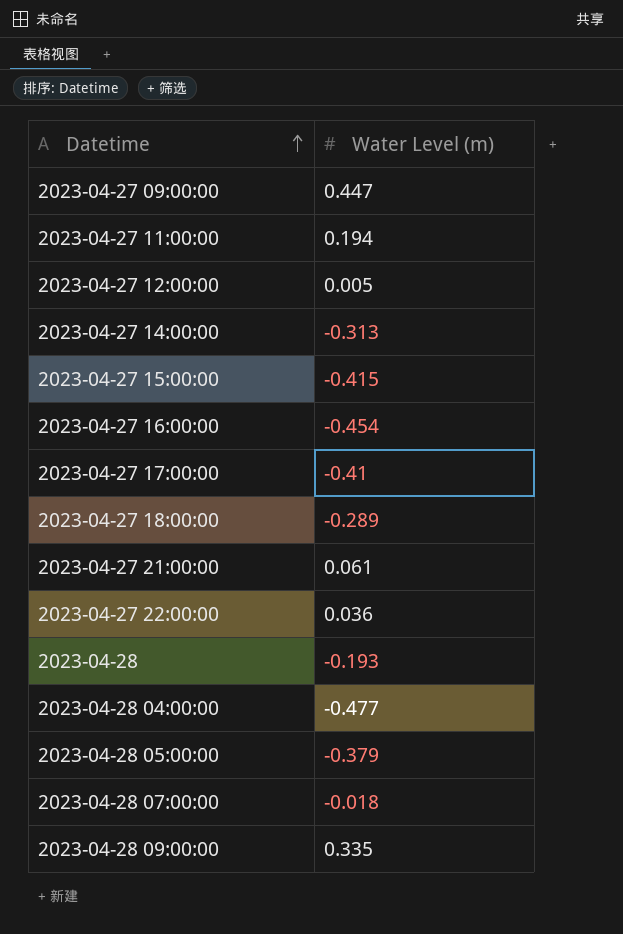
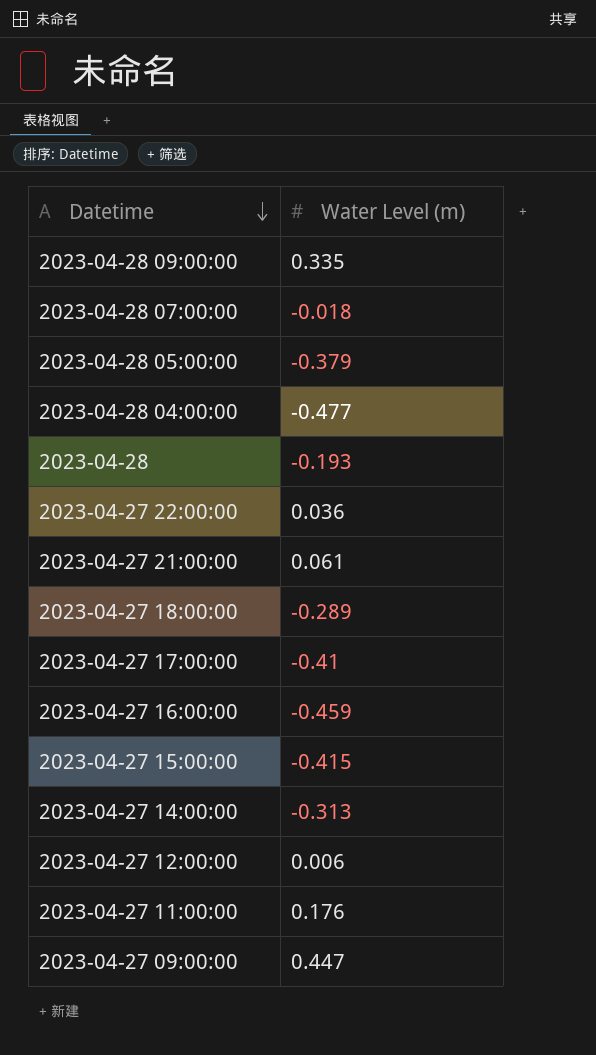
row order: Datetime ascending -> Datetime descending
2023-04-27 16:00:00 | Water Level (m): -0.454 -> -0.459
2023-04-27 12:00:00 | Water Level (m): 0.005 -> 0.006
2023-04-27 11:00:00 | Water Level (m): 0.194 -> 0.176

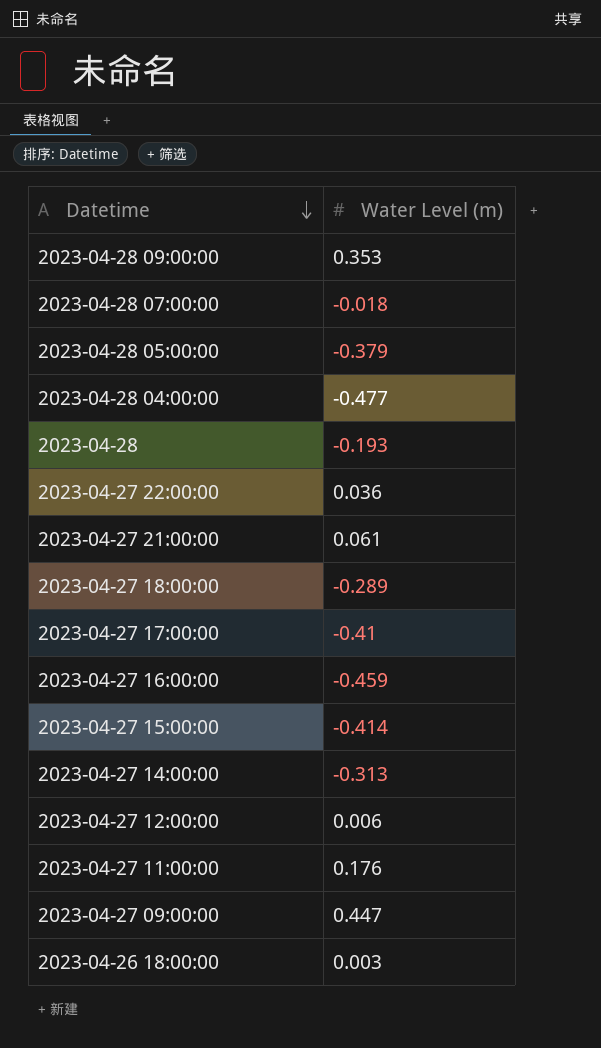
2023-04-28 09:00:00 | Water Level (m): 0.335 -> 0.353
2023-04-27 15:00:00 | Water Level (m): -0.415 -> -0.414
row 2023-04-26 18:00:00: none -> 0.003

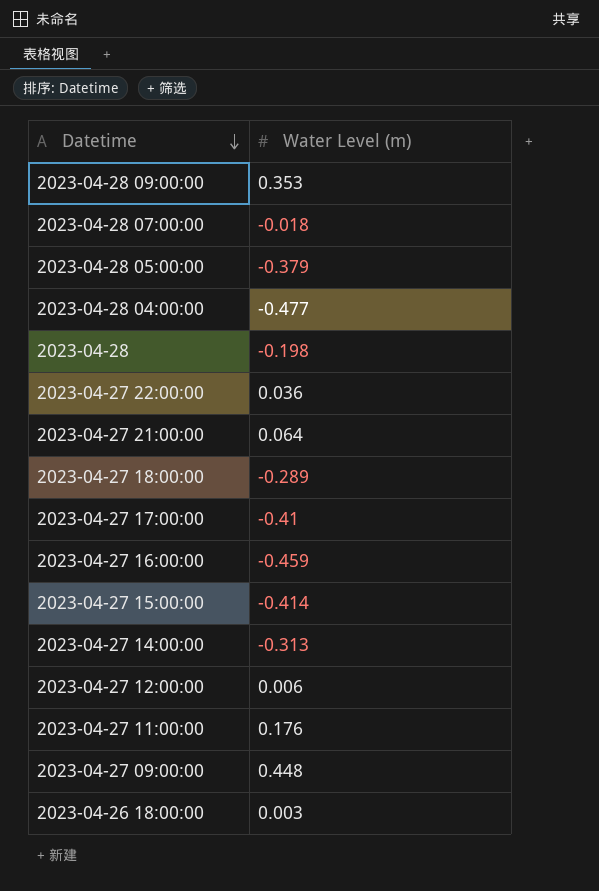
2023-04-28 | Water Level (m): -0.193 -> -0.198
2023-04-27 21:00:00 | Water Level (m): 0.061 -> 0.064
2023-04-27 09:00:00 | Water Level (m): 0.447 -> 0.448

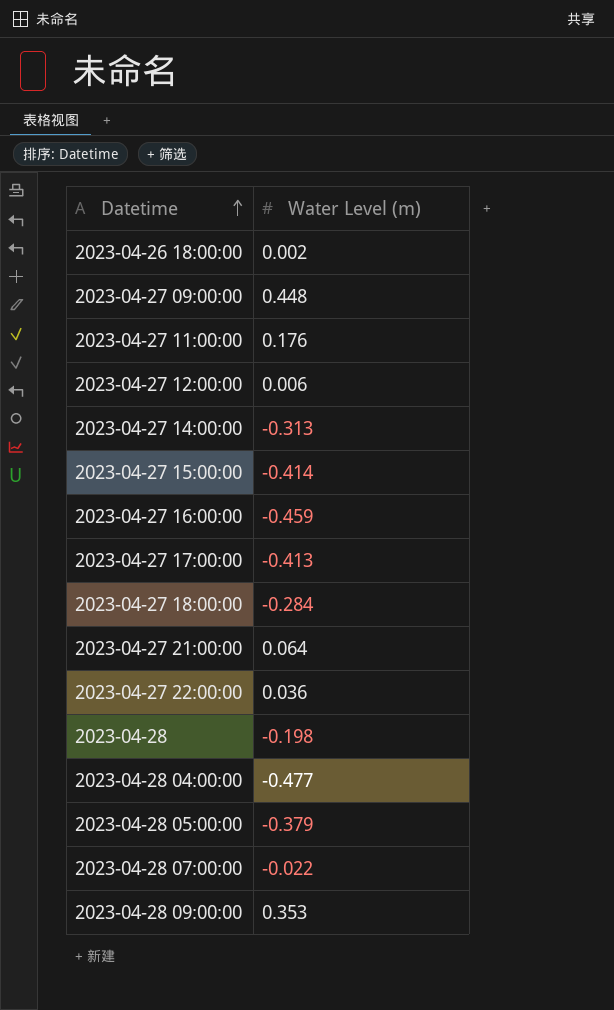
row order: Datetime descending -> Datetime ascending
2023-04-26 18:00:00 | Water Level (m): 0.003 -> 0.002
2023-04-27 17:00:00 | Water Level (m): -0.41 -> -0.413
2023-04-27 18:00:00 | Water Level (m): -0.289 -> -0.284
2023-04-28 07:00:00 | Water Level (m): -0.018 -> -0.022

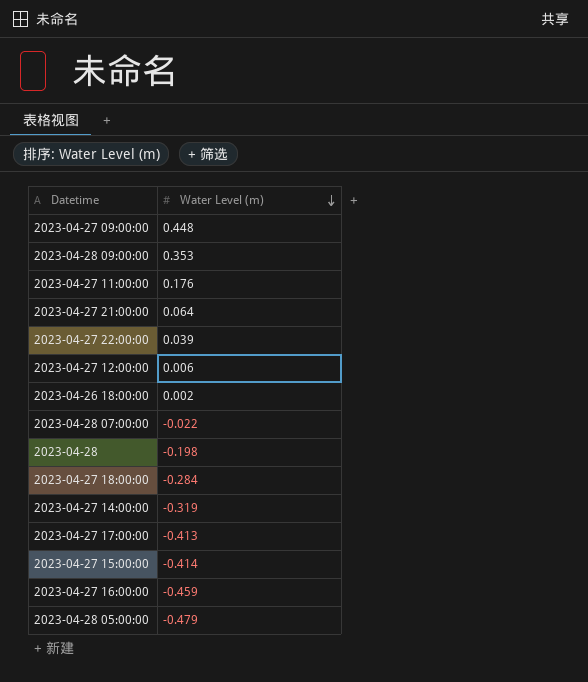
row order: Datetime ascending -> Water Level (m) descending
row 2023-04-28 04:00:00: -0.477 -> none
2023-04-27 22:00:00 | Water Level (m): 0.036 -> 0.039
2023-04-27 14:00:00 | Water Level (m): -0.313 -> -0.319
2023-04-28 05:00:00 | Water Level (m): -0.379 -> -0.479

